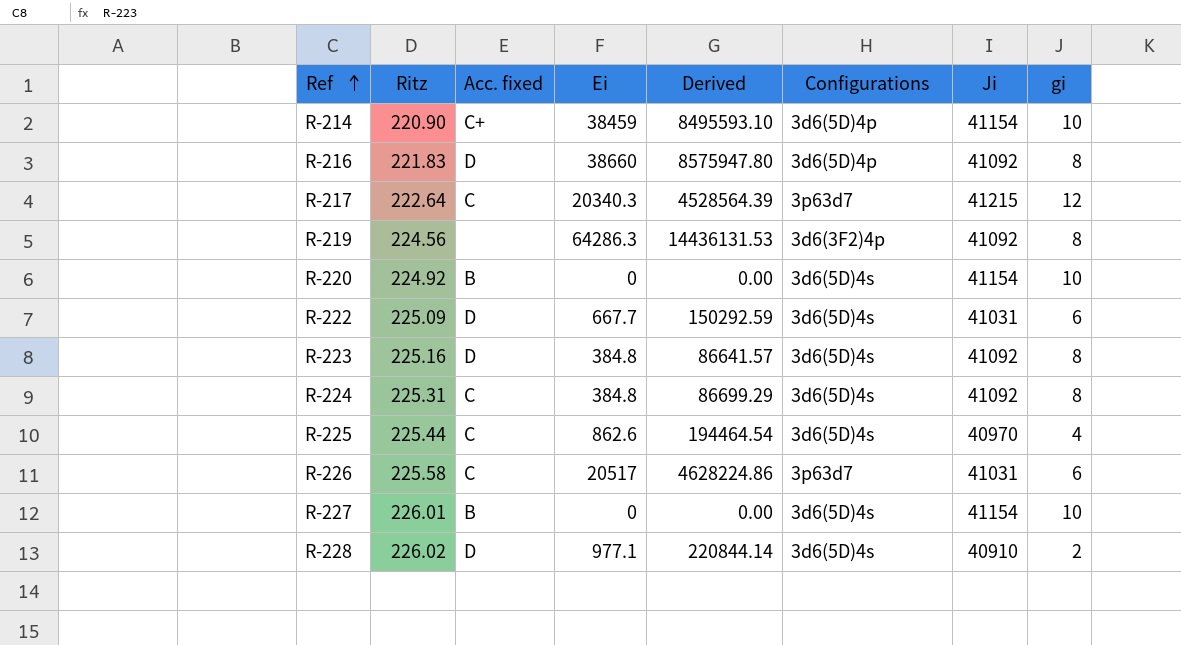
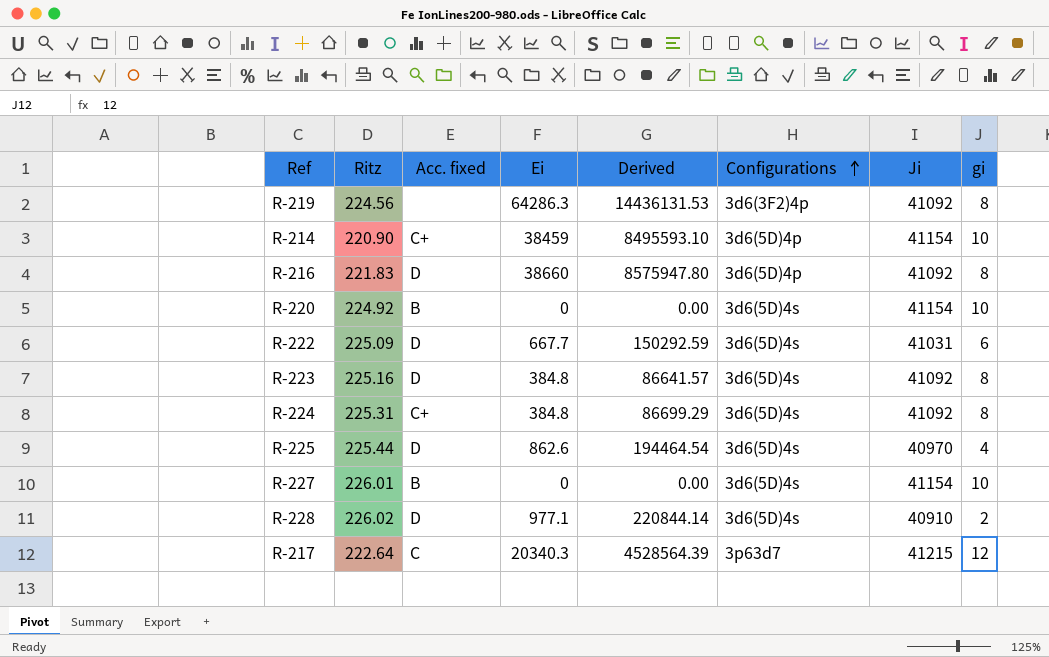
row order: Ref ascending -> Configurations ascending
row R-226: 225.58 | C | 20517 | 4628224.86 | 3p63d7 | 41031 | 6 -> none
R-224 | Acc. fixed: C -> C+
R-225 | Acc. fixed: C -> D

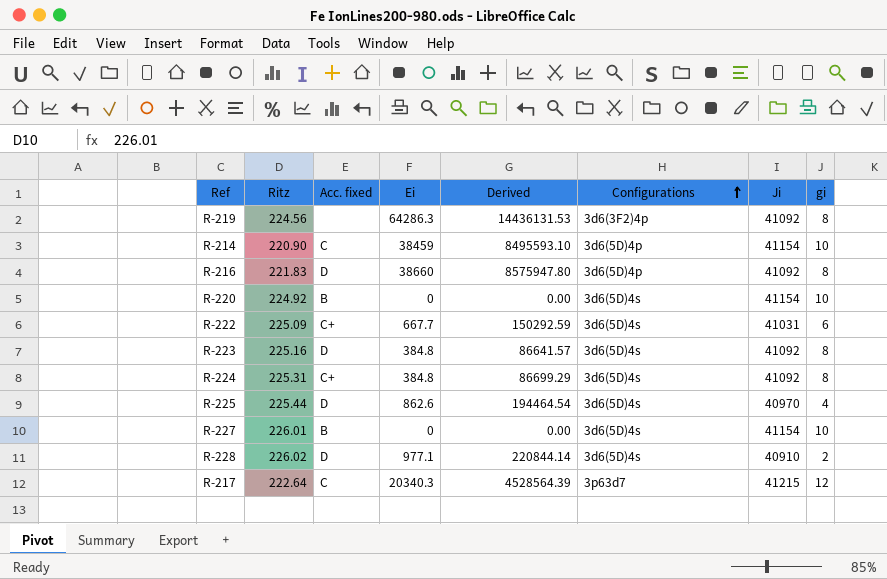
R-214 | Acc. fixed: C+ -> C
R-222 | Acc. fixed: D -> C+

